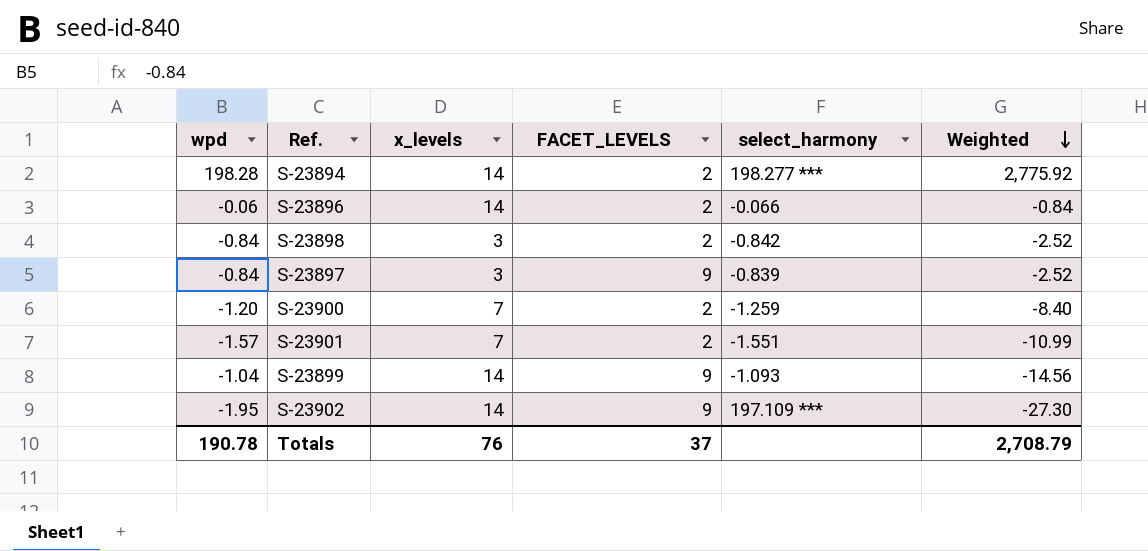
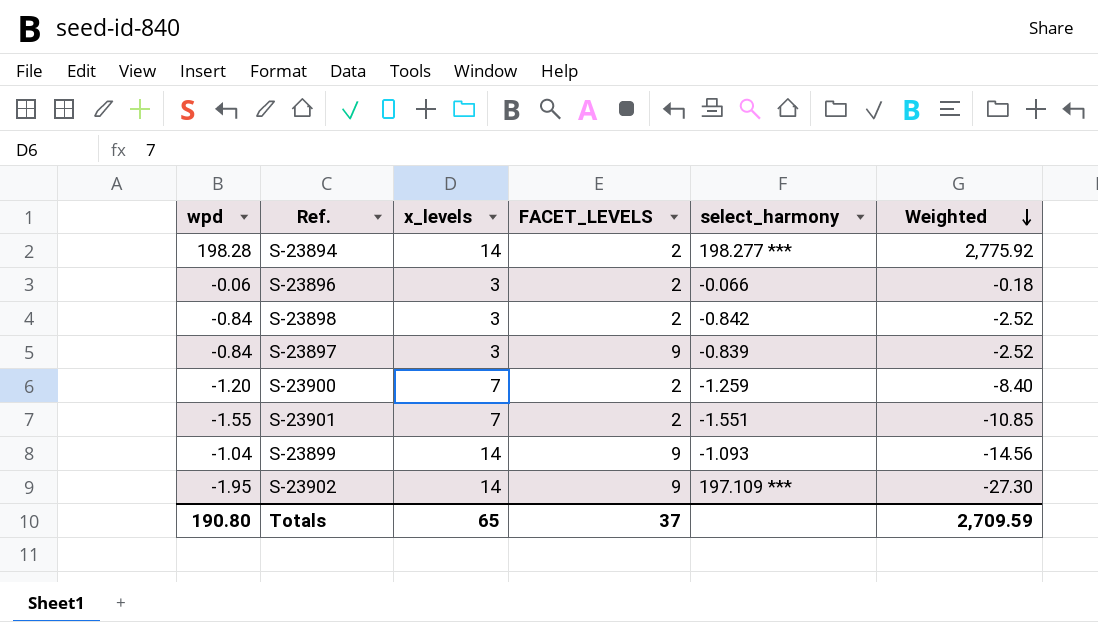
S-23896 | x_levels: 14 -> 3
S-23896 | Weighted: -0.84 -> -0.18
S-23901 | wpd: -1.57 -> -1.55
S-23901 | Weighted: -10.99 -> -10.85
Totals | wpd: 190.78 -> 190.80
Totals | x_levels: 76 -> 65
Totals | Weighted: 2,708.79 -> 2,709.59

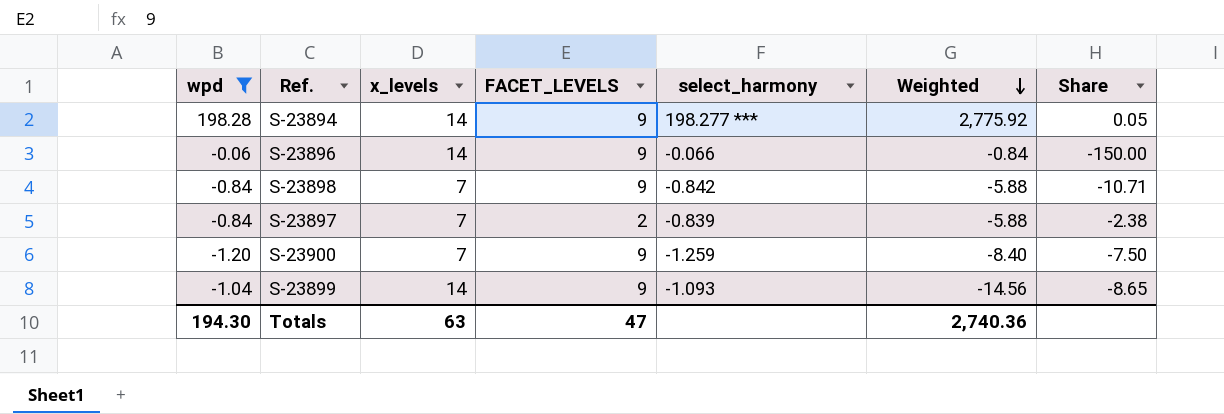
filter: none -> wpd >= -1.20
column Share | formula: none -> [FACET_LEVELS] / [wpd]
S-23894 | FACET_LEVELS: 2 -> 9
S-23896 | x_levels: 3 -> 14
S-23896 | FACET_LEVELS: 2 -> 9
S-23896 | Weighted: -0.18 -> -0.84
S-23898 | x_levels: 3 -> 7
S-23898 | FACET_LEVELS: 2 -> 9
S-23898 | Weighted: -2.52 -> -5.88
S-23897 | x_levels: 3 -> 7
S-23897 | FACET_LEVELS: 9 -> 2
S-23897 | Weighted: -2.52 -> -5.88
S-23900 | FACET_LEVELS: 2 -> 9
Totals | wpd: 190.80 -> 194.30
Totals | x_levels: 65 -> 63
Totals | FACET_LEVELS: 37 -> 47
Totals | Weighted: 2,709.59 -> 2,740.36

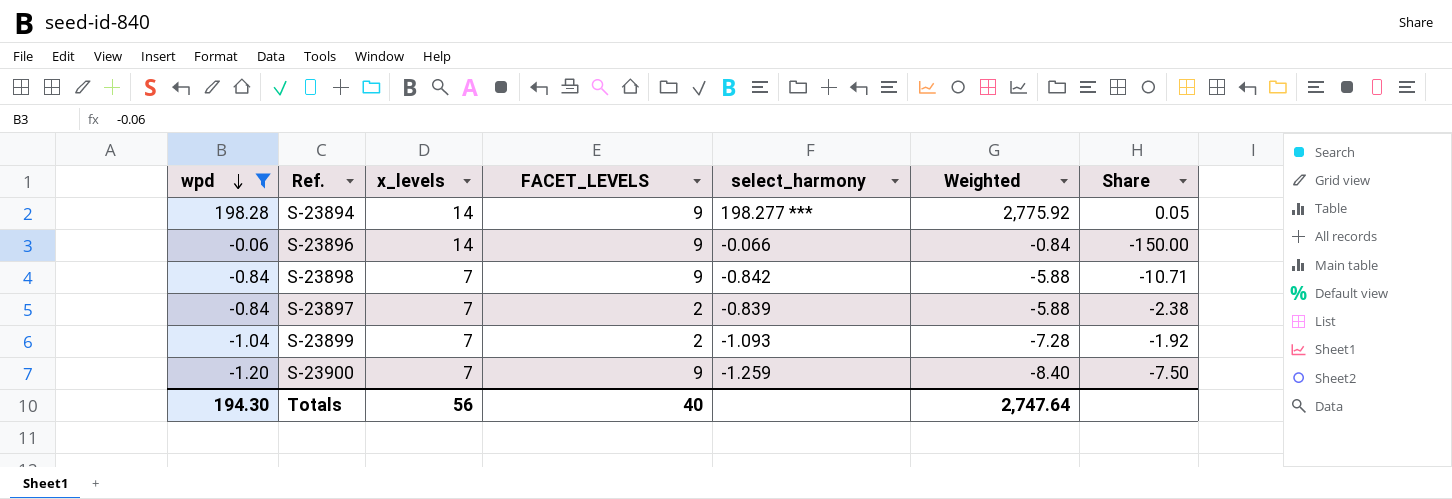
row order: Weighted descending -> wpd descending
S-23899 | x_levels: 14 -> 7
S-23899 | FACET_LEVELS: 9 -> 2
S-23899 | Weighted: -14.56 -> -7.28
S-23899 | Share: -8.65 -> -1.92
Totals | x_levels: 63 -> 56
Totals | FACET_LEVELS: 47 -> 40
Totals | Weighted: 2,740.36 -> 2,747.64

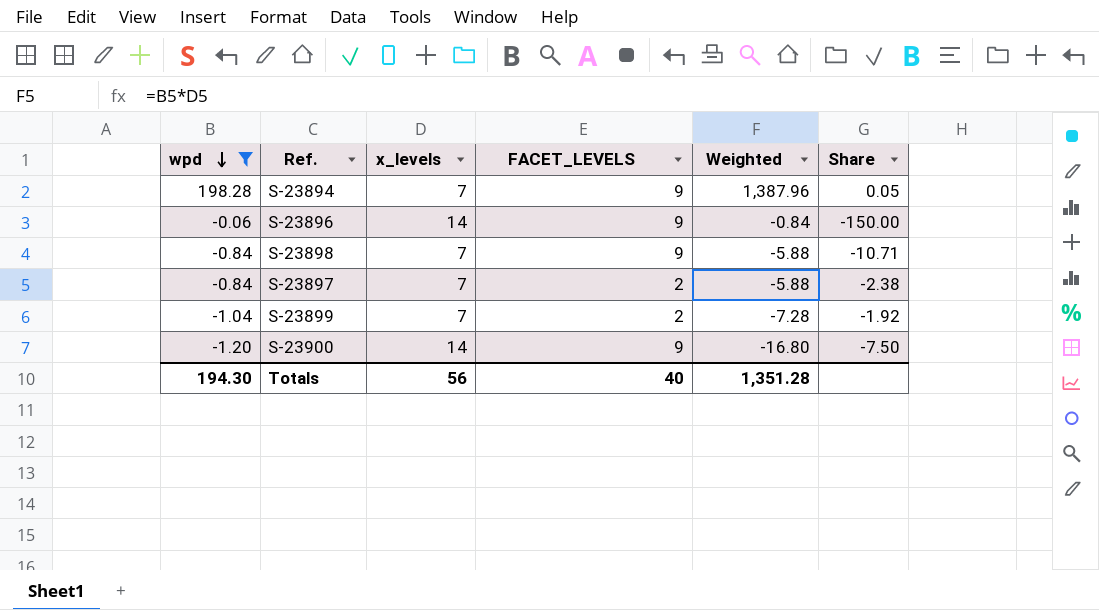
column select_harmony | position: 5 -> none
S-23894 | x_levels: 14 -> 7
S-23894 | Weighted: 2,775.92 -> 1,387.96
S-23900 | x_levels: 7 -> 14
S-23900 | Weighted: -8.40 -> -16.80
Totals | Weighted: 2,747.64 -> 1,351.28

